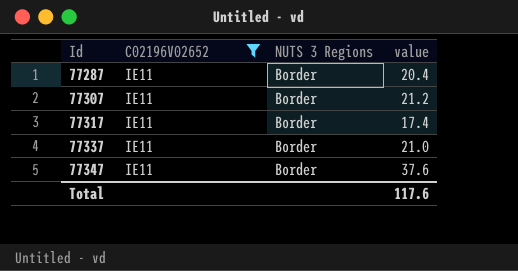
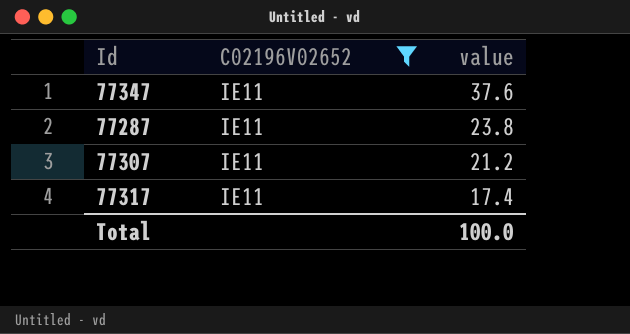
row order: Id ascending -> value descending
column NUTS 3 Regions | position: 3 -> none
row 77337: IE11 | Border | 21.0 -> none
77287 | value: 20.4 -> 23.8
Total | value: 117.6 -> 100.0

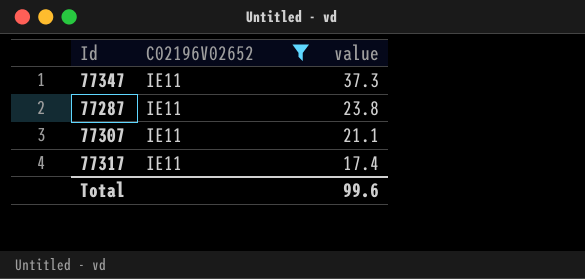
77347 | value: 37.6 -> 37.3
77307 | value: 21.2 -> 21.1
Total | value: 100.0 -> 99.6

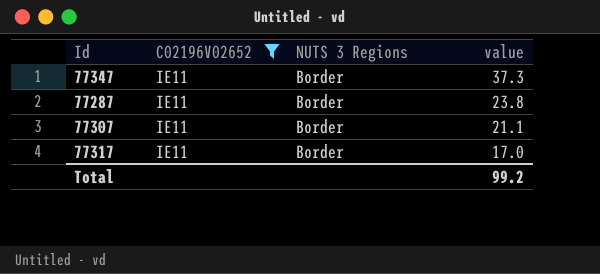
column NUTS 3 Regions | position: none -> 3
77317 | value: 17.4 -> 17.0
Total | value: 99.6 -> 99.2

